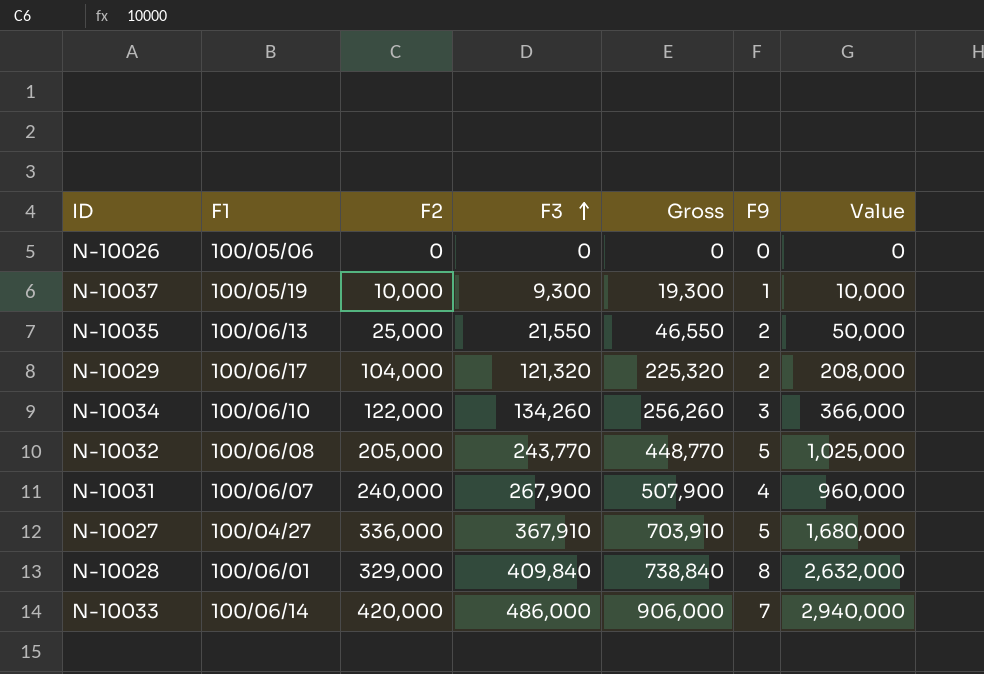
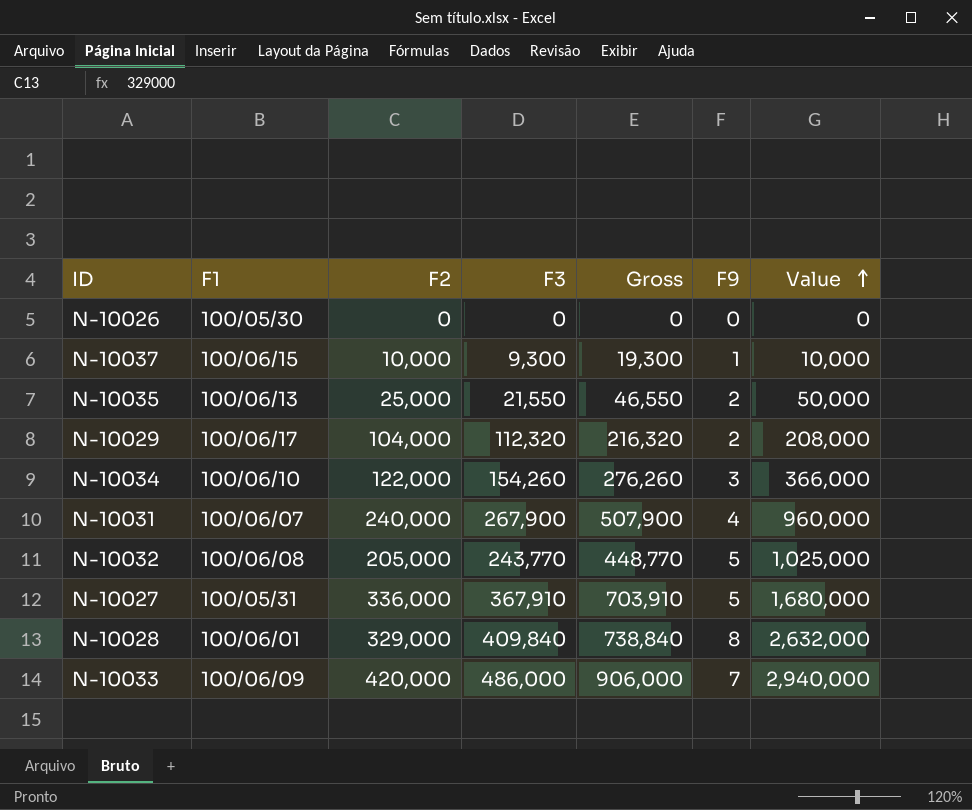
row order: F3 ascending -> Value ascending
N-10026 | F1: 100/05/06 -> 100/05/30
N-10037 | F1: 100/05/19 -> 100/06/15
N-10029 | F3: 121,320 -> 112,320
N-10029 | Gross: 225,320 -> 216,320
N-10034 | F3: 134,260 -> 154,260
N-10034 | Gross: 256,260 -> 276,260
N-10027 | F1: 100/04/27 -> 100/05/31
N-10033 | F1: 100/06/14 -> 100/06/09

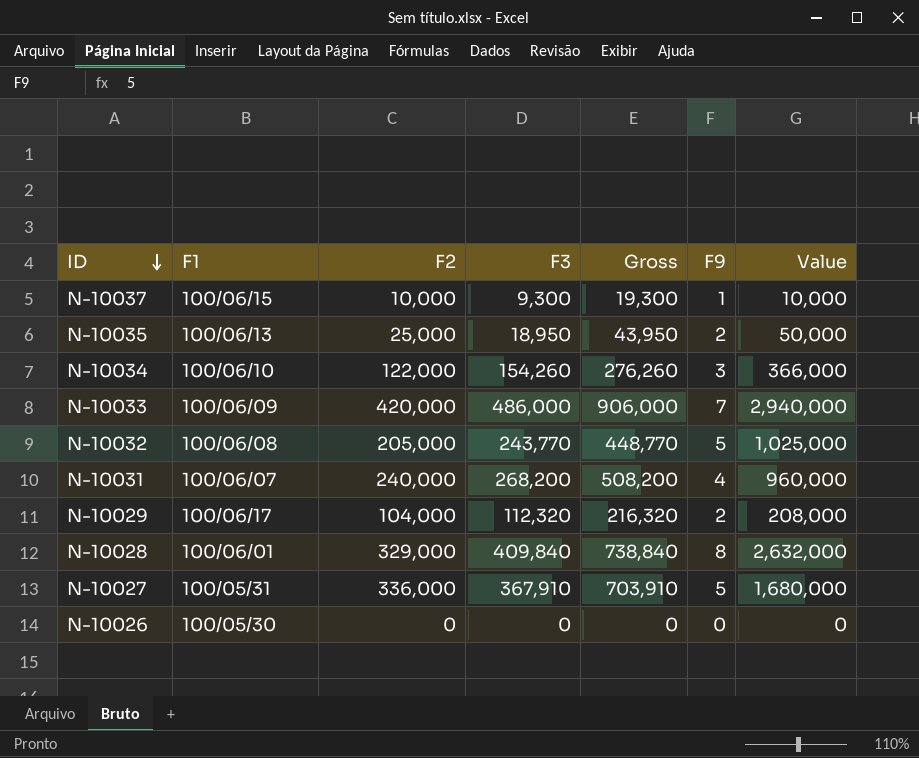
row order: Value ascending -> ID descending
N-10035 | F3: 21,550 -> 18,950
N-10035 | Gross: 46,550 -> 43,950
N-10031 | F3: 267,900 -> 268,200
N-10031 | Gross: 507,900 -> 508,200

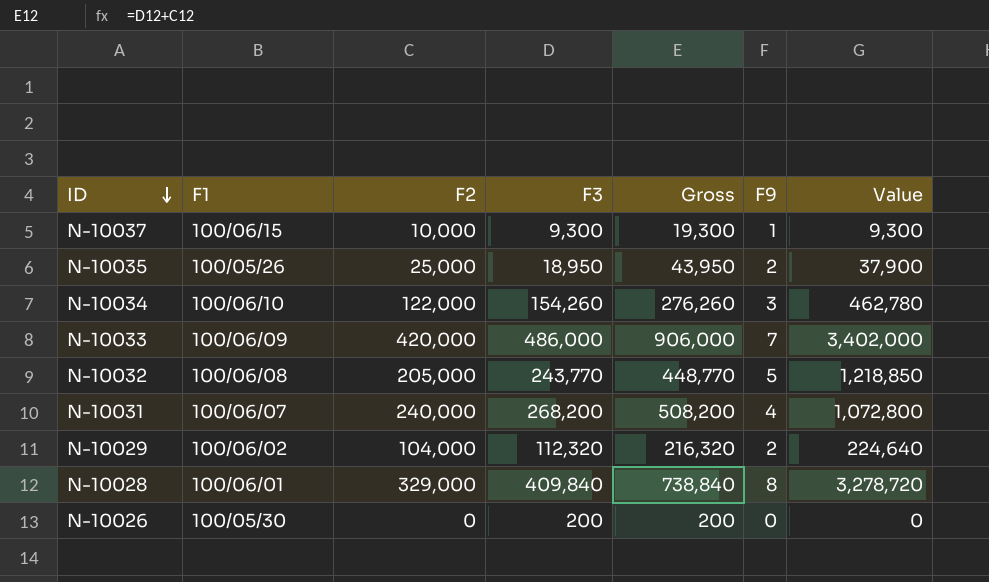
column Value | formula: [F2] * [F9] -> [F3] * [F9]
row N-10027: 100/05/31 | 336,000 | 367,910 | 703,910 | 5 | 1,680,000 -> none
N-10035 | F1: 100/06/13 -> 100/05/26
N-10029 | F1: 100/06/17 -> 100/06/02
N-10026 | F3: 0 -> 200
N-10026 | Gross: 0 -> 200

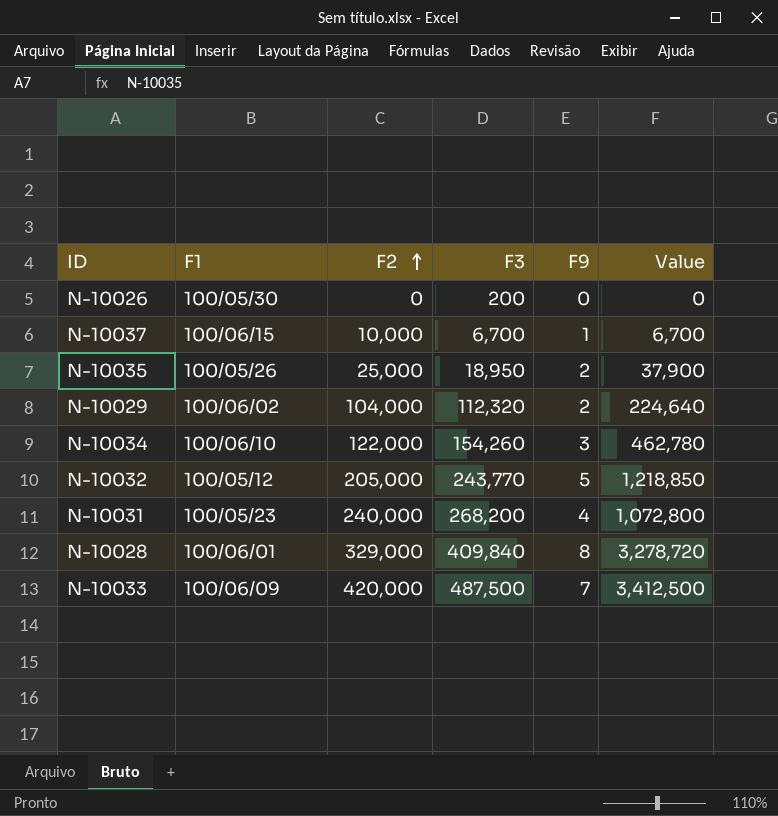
row order: ID descending -> F2 ascending
column Gross | formula: [F2] + [F3] -> none
N-10037 | F3: 9,300 -> 6,700
N-10037 | Value: 9,300 -> 6,700
N-10032 | F1: 100/06/08 -> 100/05/12
N-10031 | F1: 100/06/07 -> 100/05/23
N-10033 | F3: 486,000 -> 487,500
N-10033 | Value: 3,402,000 -> 3,412,500

